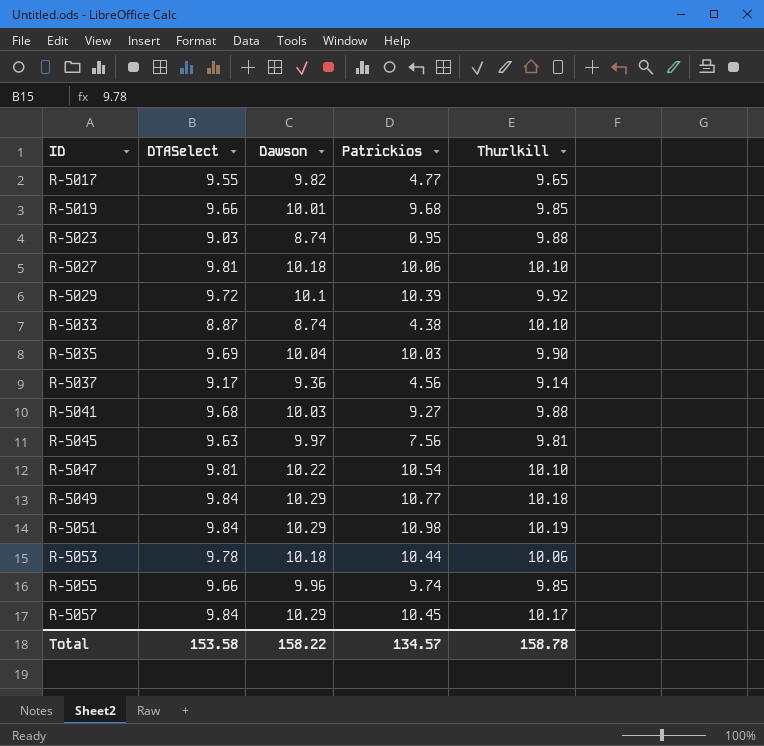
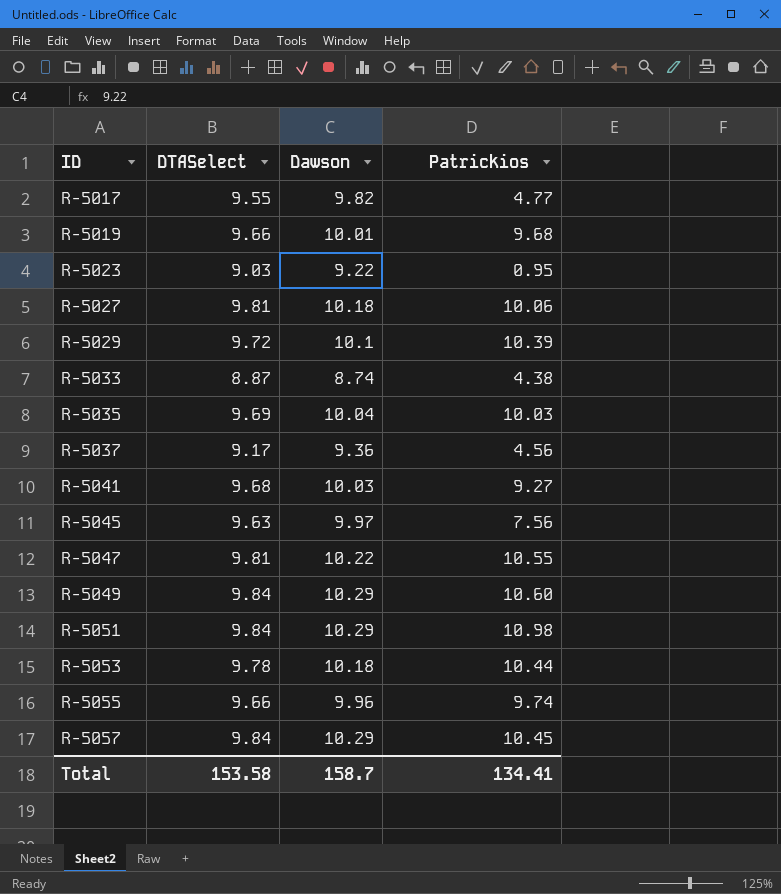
column Thurlkill | position: 5 -> none
R-5023 | Dawson: 8.74 -> 9.22
R-5047 | Patrickios: 10.54 -> 10.55
R-5049 | Patrickios: 10.77 -> 10.60
Total | Dawson: 158.22 -> 158.7
Total | Patrickios: 134.57 -> 134.41

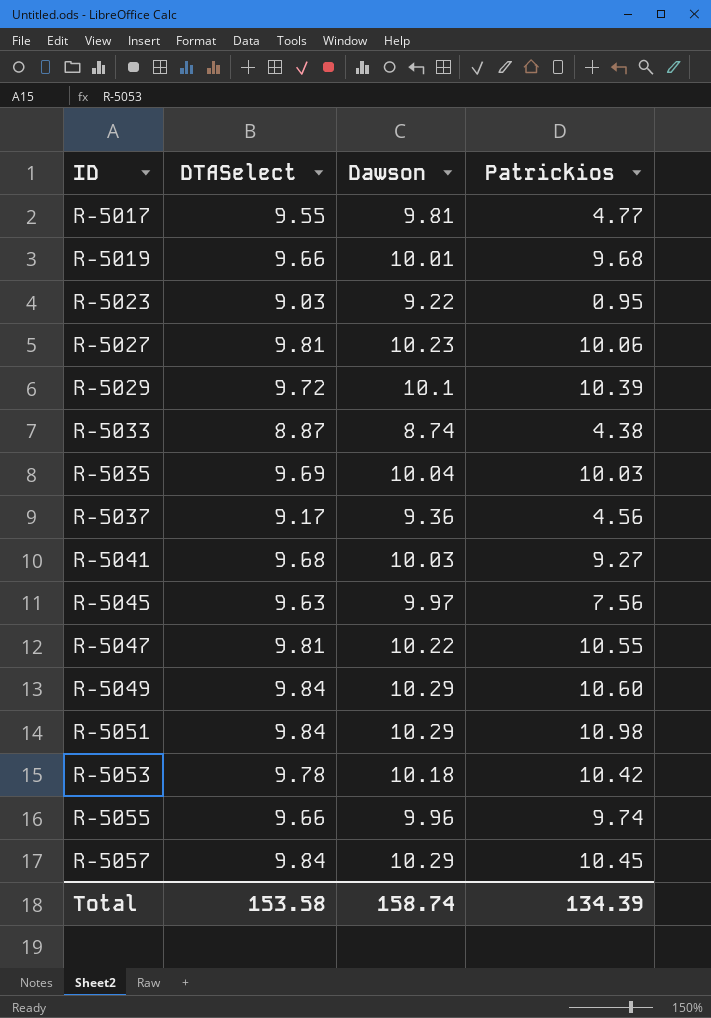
R-5017 | Dawson: 9.82 -> 9.81
R-5027 | Dawson: 10.18 -> 10.23
R-5053 | Patrickios: 10.44 -> 10.42
Total | Dawson: 158.7 -> 158.74
Total | Patrickios: 134.41 -> 134.39

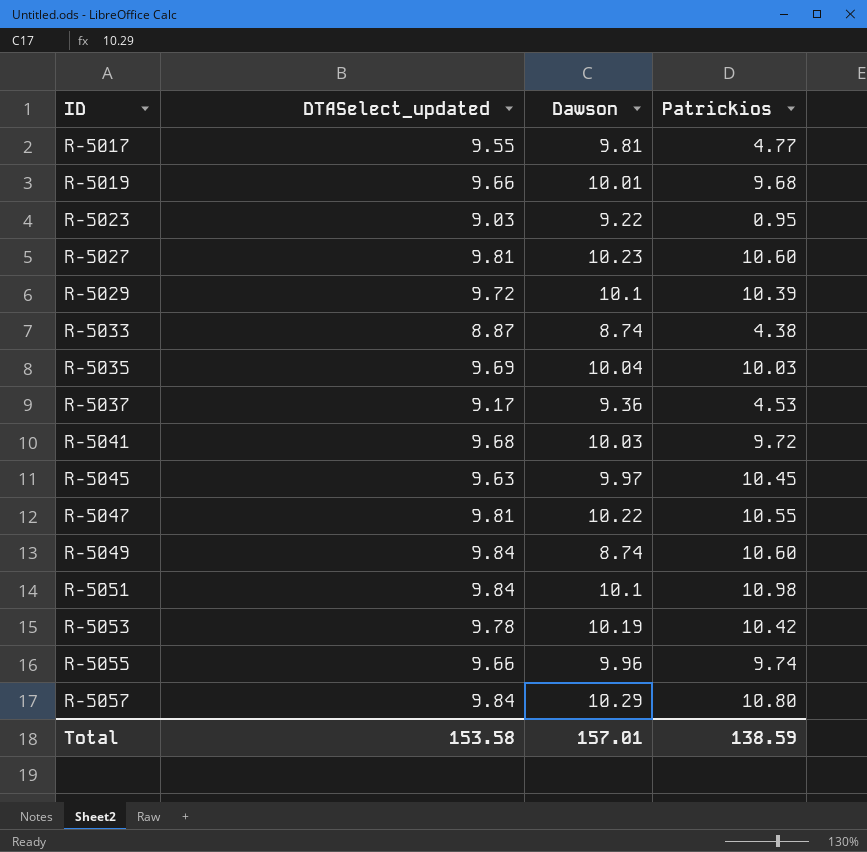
column name: DTASelect -> DTASelect_updated
R-5027 | Patrickios: 10.06 -> 10.60
R-5037 | Patrickios: 4.56 -> 4.53
R-5041 | Patrickios: 9.27 -> 9.72
R-5045 | Patrickios: 7.56 -> 10.45
R-5049 | Dawson: 10.29 -> 8.74
R-5051 | Dawson: 10.29 -> 10.1
R-5053 | Dawson: 10.18 -> 10.19
R-5057 | Patrickios: 10.45 -> 10.80
Total | Dawson: 158.74 -> 157.01
Total | Patrickios: 134.39 -> 138.59

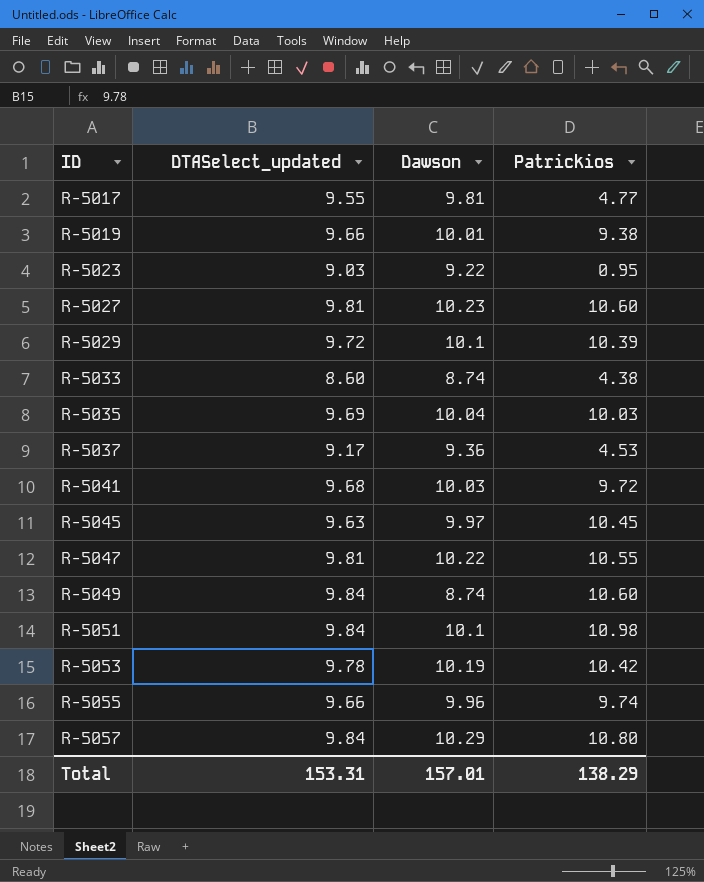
R-5019 | Patrickios: 9.68 -> 9.38
R-5033 | DTASelect_updated: 8.87 -> 8.60
Total | DTASelect_updated: 153.58 -> 153.31
Total | Patrickios: 138.59 -> 138.29

